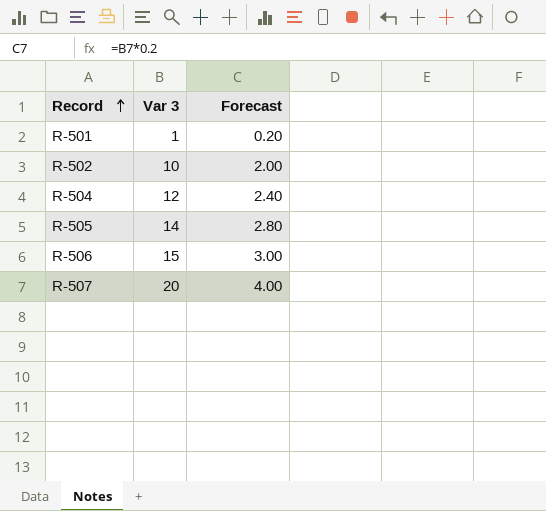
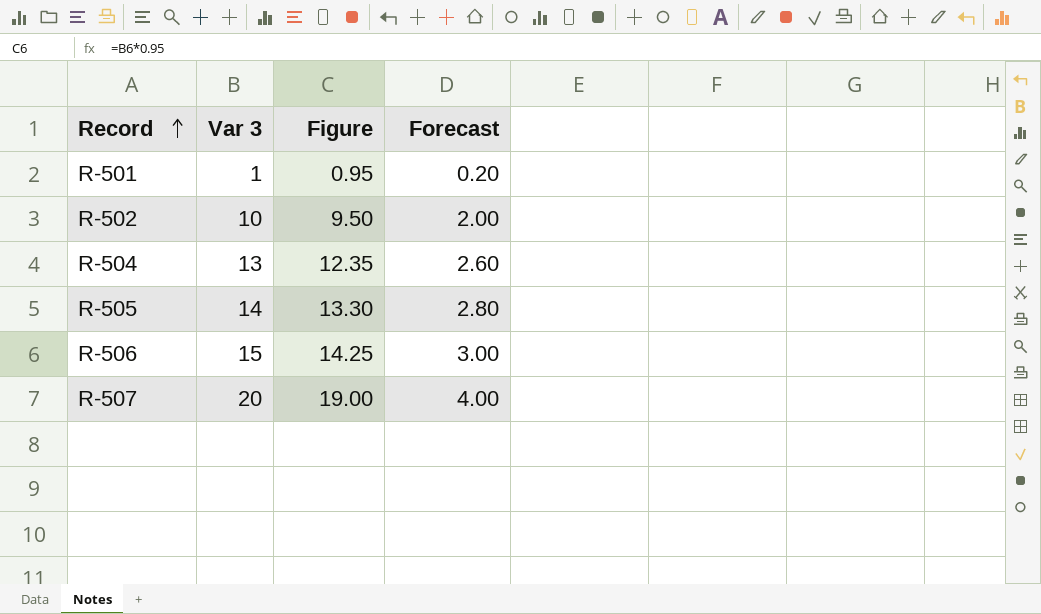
column Figure | formula: none -> [Var 3] * 0.95
R-504 | Var 3: 12 -> 13
R-504 | Forecast: 2.40 -> 2.60

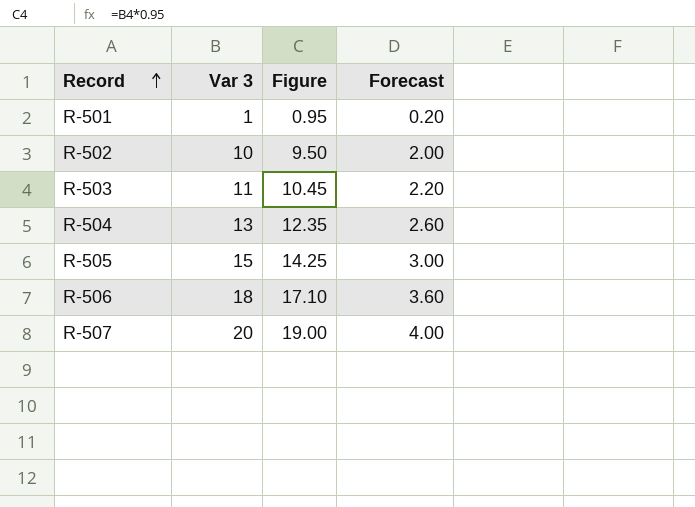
row R-503: none -> 11 | 10.45 | 2.20
R-505 | Var 3: 14 -> 15
R-505 | Figure: 13.30 -> 14.25
R-505 | Forecast: 2.80 -> 3.00
R-506 | Var 3: 15 -> 18
R-506 | Figure: 14.25 -> 17.10
R-506 | Forecast: 3.00 -> 3.60

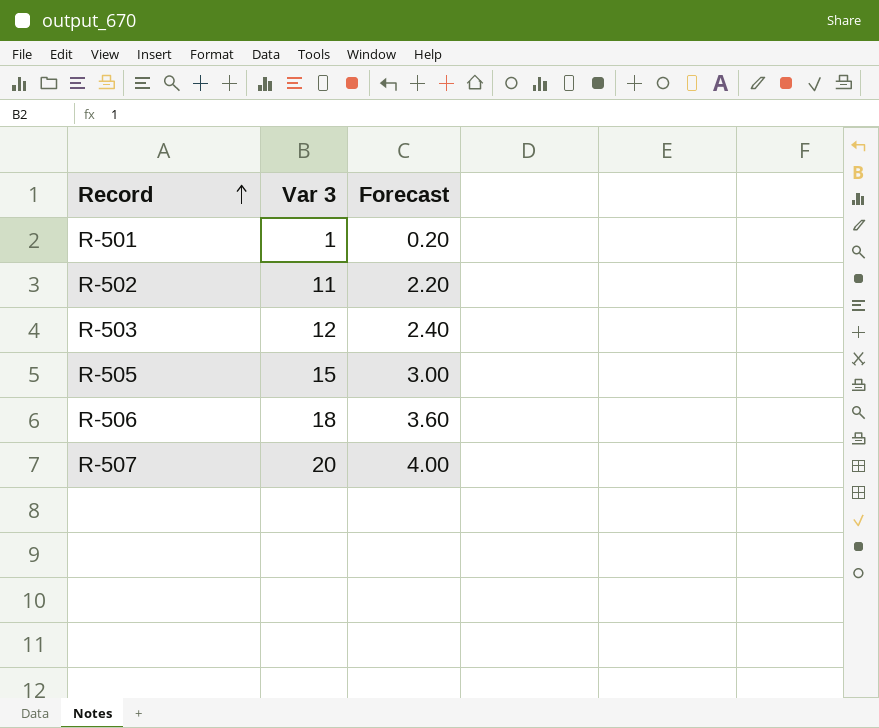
column Figure | formula: [Var 3] * 0.95 -> none
row R-504: 13 | 12.35 | 2.60 -> none
R-502 | Var 3: 10 -> 11
R-502 | Forecast: 2.00 -> 2.20
R-503 | Var 3: 11 -> 12
R-503 | Forecast: 2.20 -> 2.40

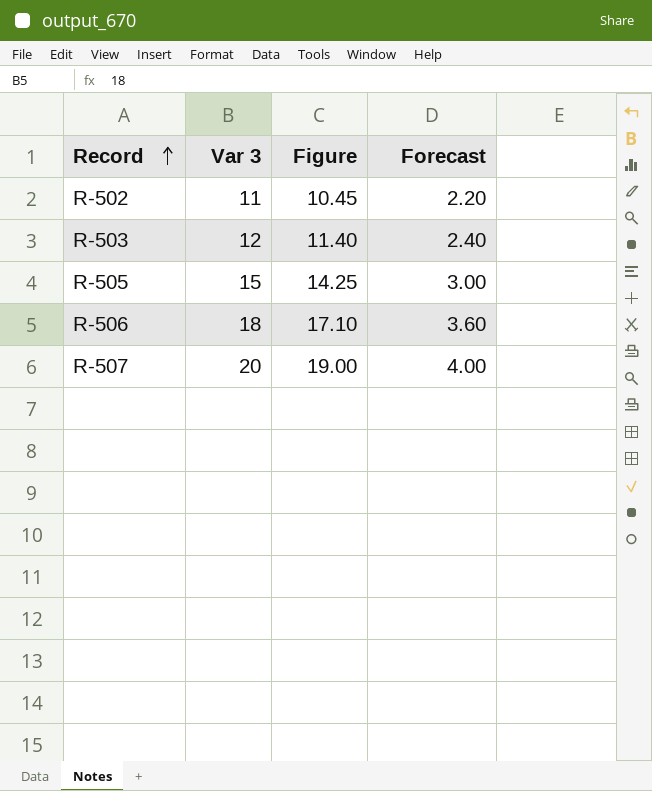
column Figure | formula: none -> [Var 3] * 0.95
row R-501: 1 | 0.20 -> none

